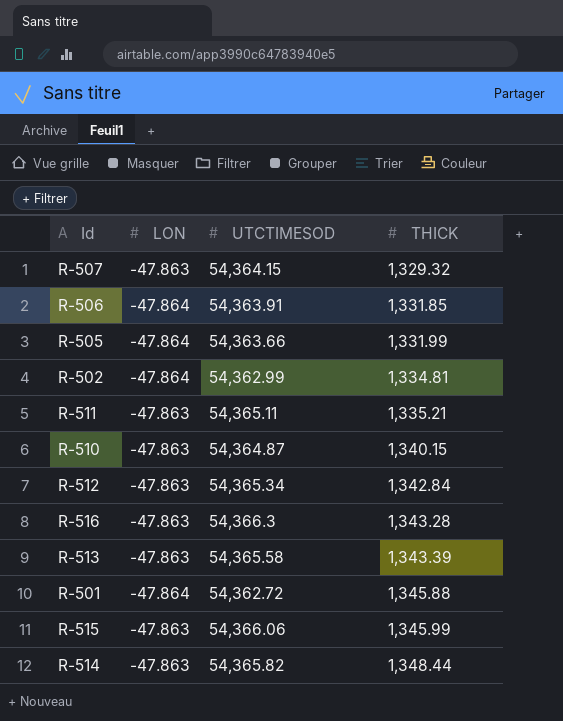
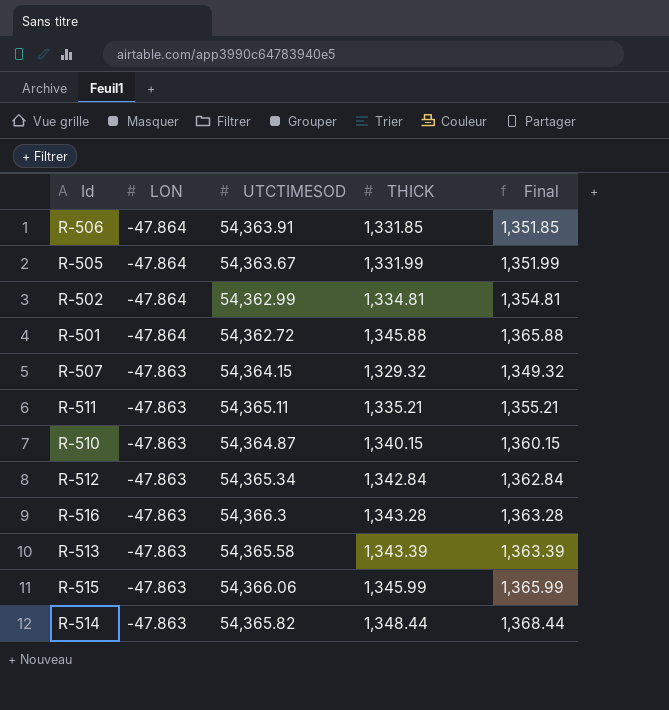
row order: THICK ascending -> LON ascending
column Final | formula: none -> [THICK] + 20
R-505 | UTCTIMESOD: 54,363.66 -> 54,363.67

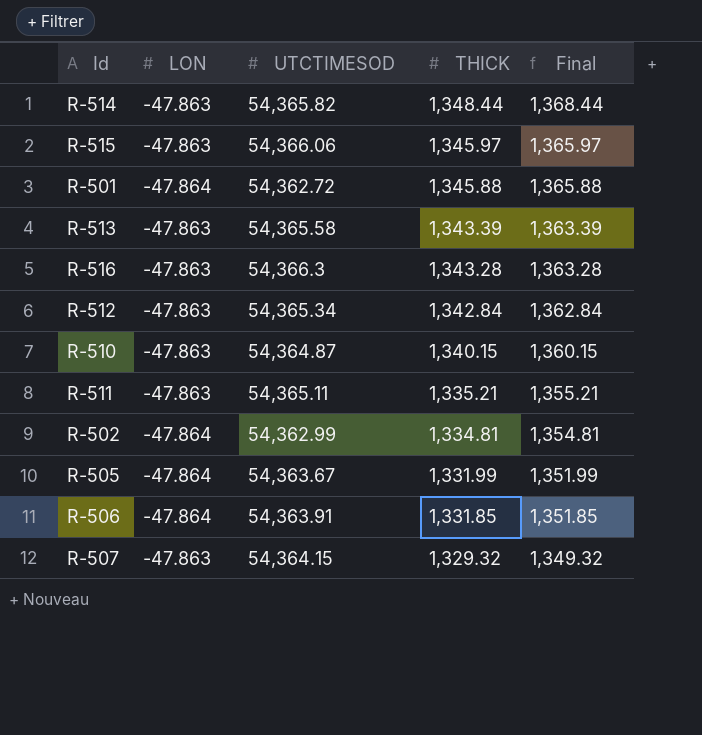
row order: LON ascending -> THICK descending
R-515 | THICK: 1,345.99 -> 1,345.97
R-515 | Final: 1,365.99 -> 1,365.97

